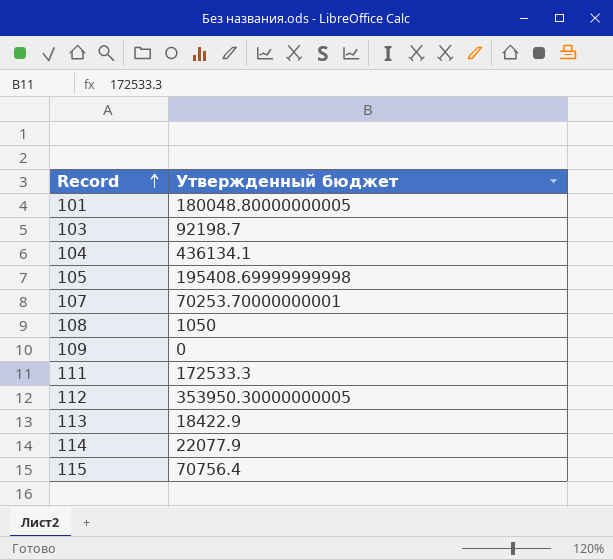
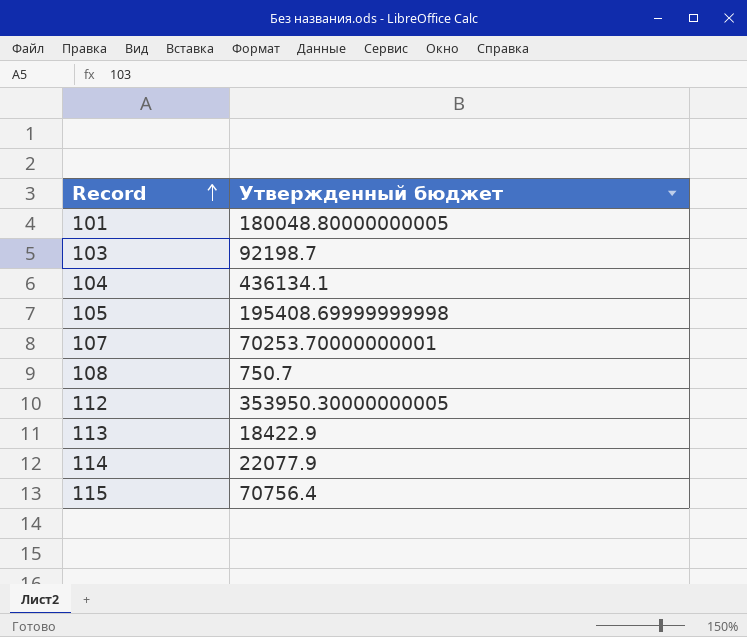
row 109: 0 -> none
row 111: 172533.3 -> none
108 | Утвержденный бюджет: 1050 -> 750.7

